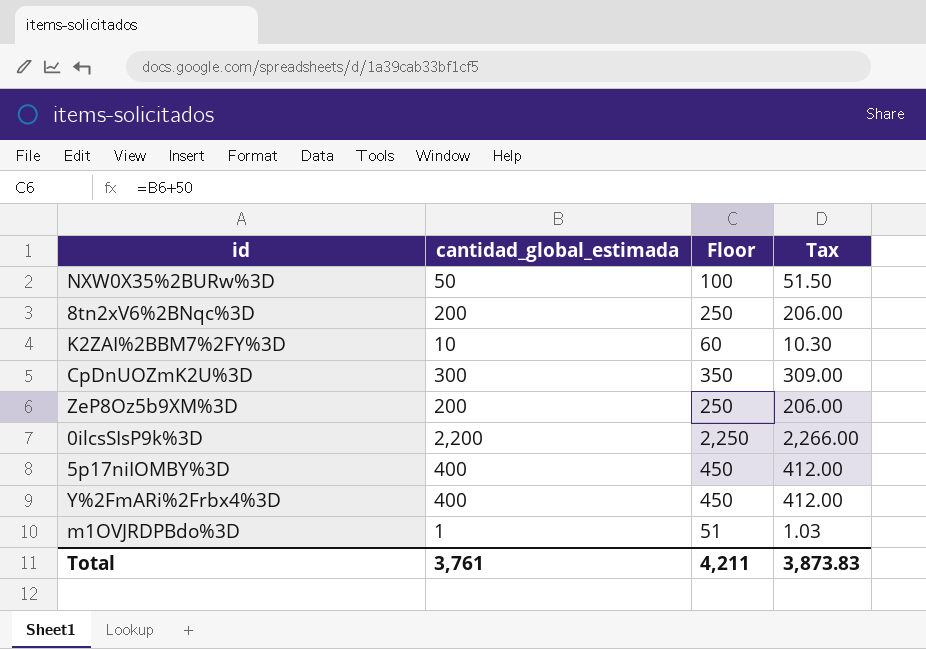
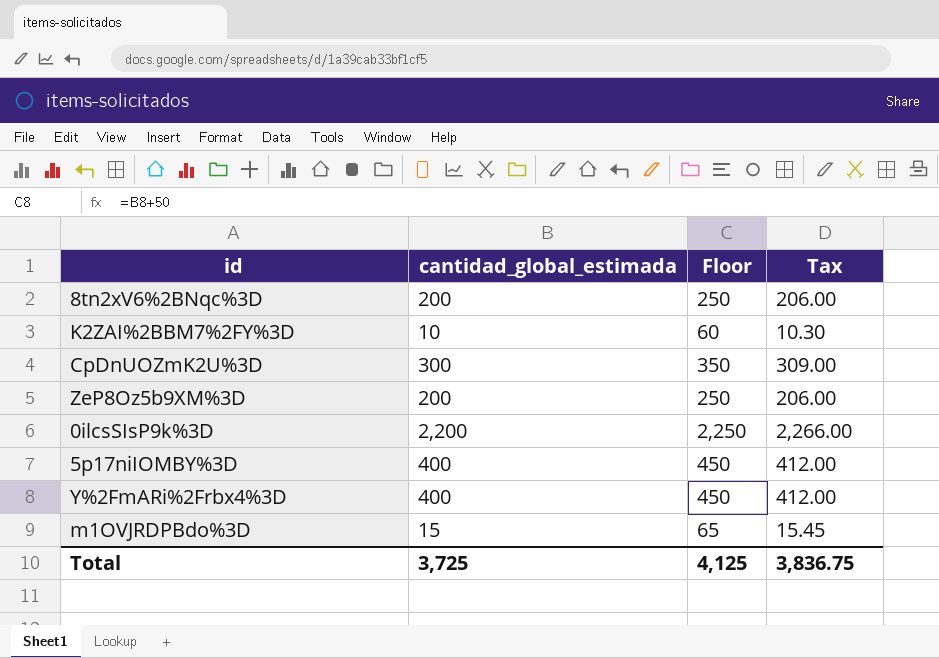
row NXW0X35%2BURw%3D: 50 | 100 | 51.50 -> none
m1OVJRDPBdo%3D | cantidad_global_estimada: 1 -> 15
m1OVJRDPBdo%3D | Floor: 51 -> 65
m1OVJRDPBdo%3D | Tax: 1.03 -> 15.45
Total | cantidad_global_estimada: 3,761 -> 3,725
Total | Floor: 4,211 -> 4,125
Total | Tax: 3,873.83 -> 3,836.75

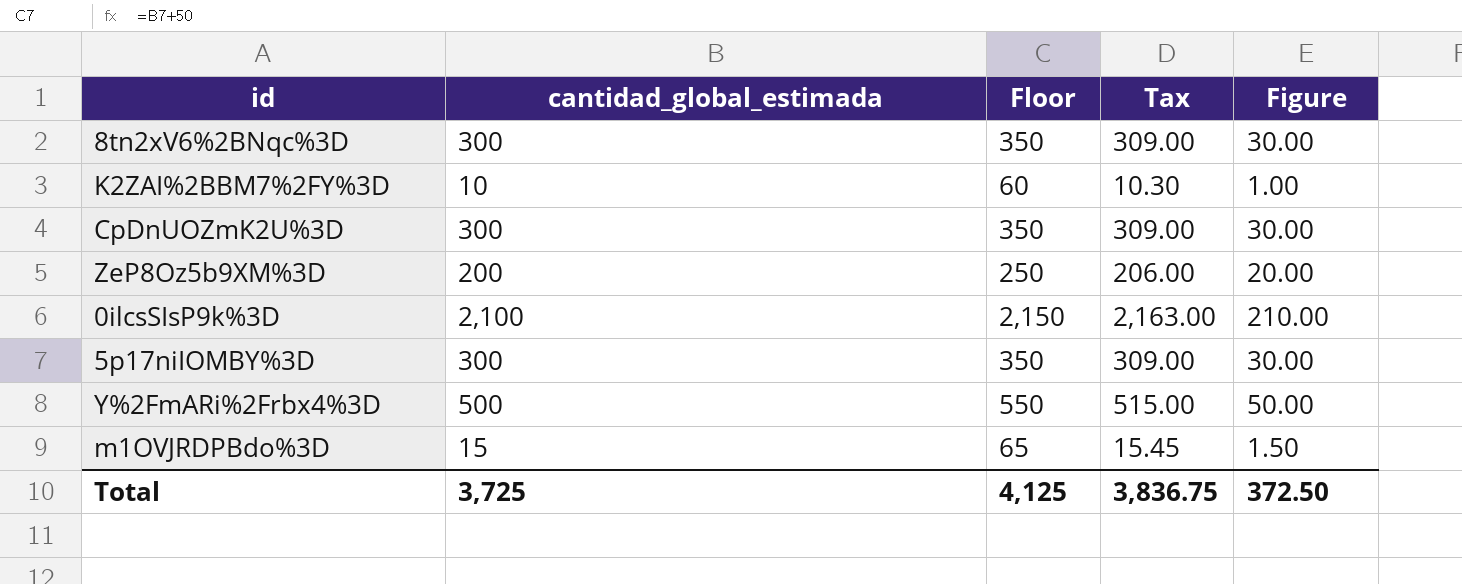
column Figure | formula: none -> [cantidad_global_estimada] * 0.1
8tn2xV6%2BNqc%3D | cantidad_global_estimada: 200 -> 300
8tn2xV6%2BNqc%3D | Floor: 250 -> 350
8tn2xV6%2BNqc%3D | Tax: 206.00 -> 309.00
0ilcsSIsP9k%3D | cantidad_global_estimada: 2,200 -> 2,100
0ilcsSIsP9k%3D | Floor: 2,250 -> 2,150
0ilcsSIsP9k%3D | Tax: 2,266.00 -> 2,163.00
5p17niIOMBY%3D | cantidad_global_estimada: 400 -> 300
5p17niIOMBY%3D | Floor: 450 -> 350
5p17niIOMBY%3D | Tax: 412.00 -> 309.00
Y%2FmARi%2Frbx4%3D | cantidad_global_estimada: 400 -> 500
Y%2FmARi%2Frbx4%3D | Floor: 450 -> 550
Y%2FmARi%2Frbx4%3D | Tax: 412.00 -> 515.00

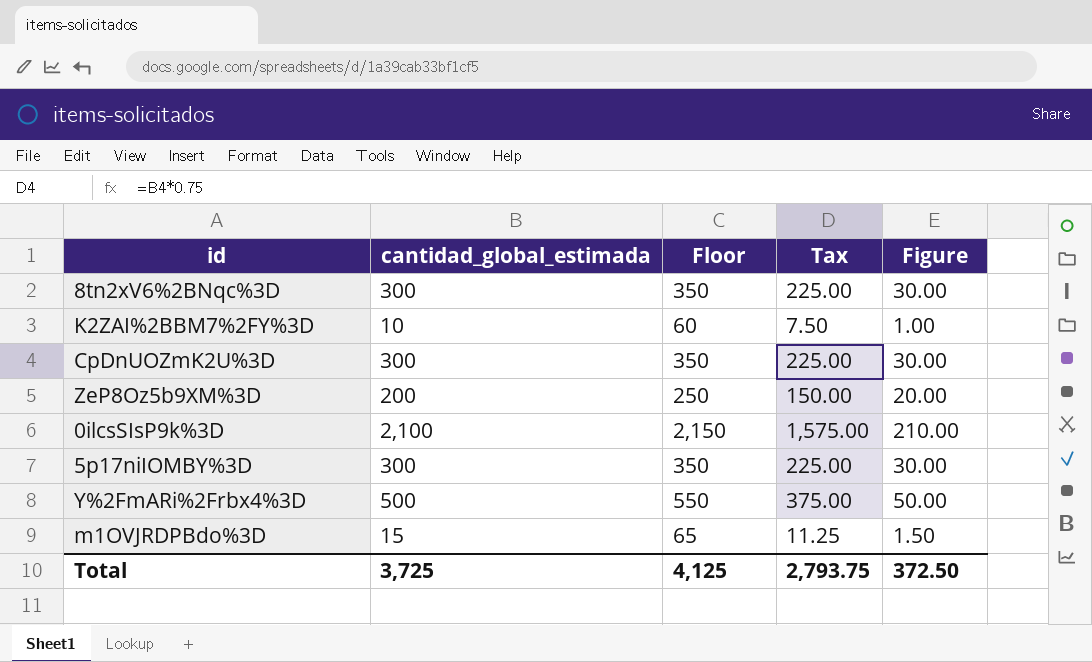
column Tax | formula: [cantidad_global_estimada] * 1.03 -> [cantidad_global_estimada] * 0.75
Total | Tax: 3,836.75 -> 2,793.75

